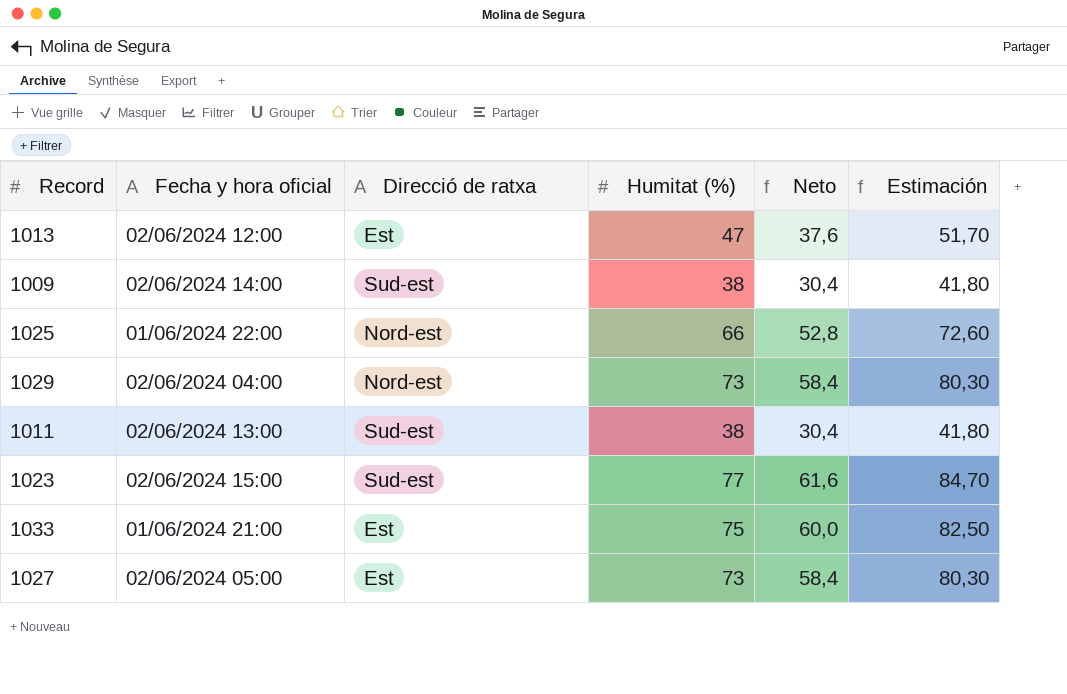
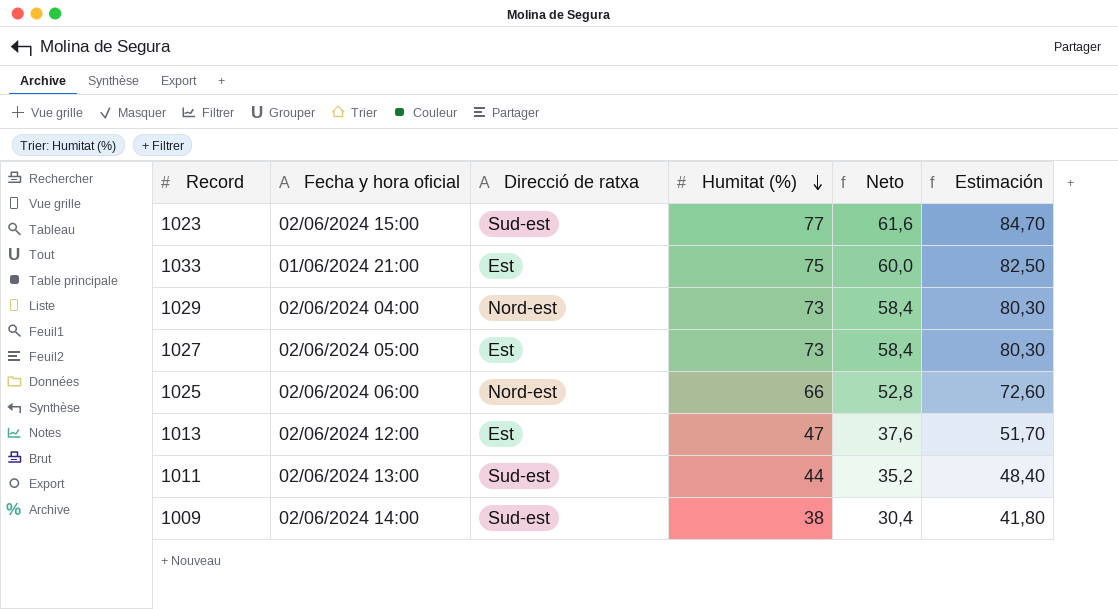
row order: none -> Humitat (%) descending
1025 | Fecha y hora oficial: 01/06/2024 22:00 -> 02/06/2024 06:00
1011 | Humitat (%): 38 -> 44
1011 | Neto: 30,4 -> 35,2
1011 | Estimación: 41,80 -> 48,40

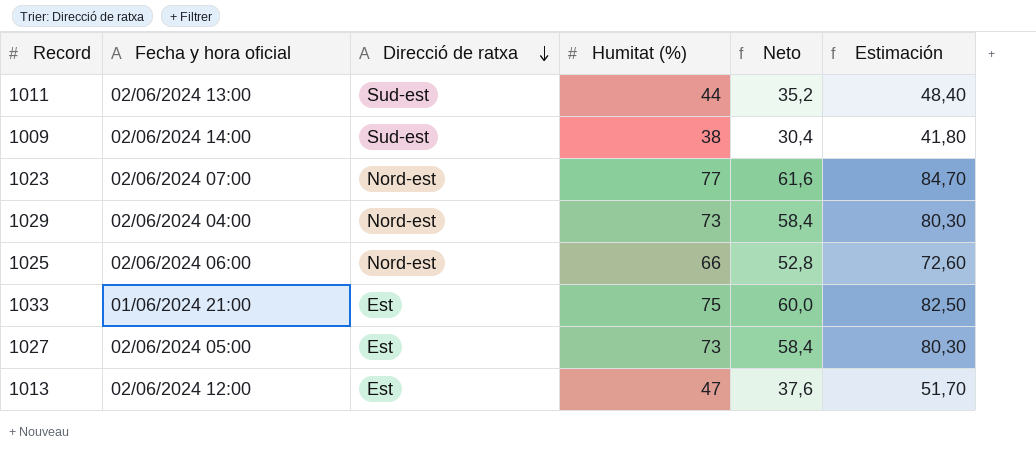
row order: Humitat (%) descending -> Direcció de ratxa descending
1023 | Fecha y hora oficial: 02/06/2024 15:00 -> 02/06/2024 07:00
1023 | Direcció de ratxa: Sud-est -> Nord-est

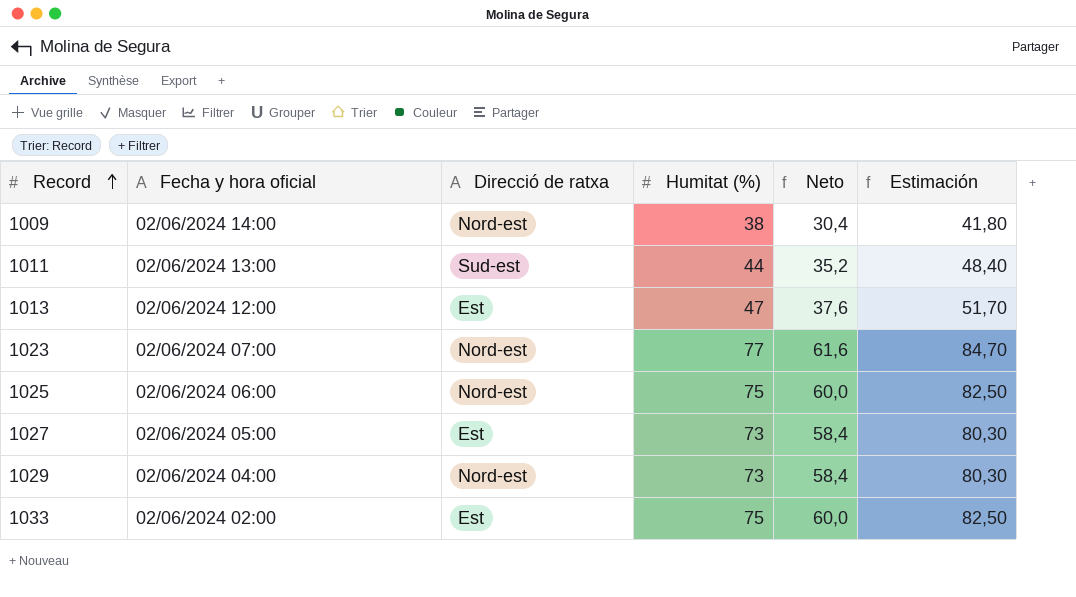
row order: Direcció de ratxa descending -> Record ascending
1009 | Direcció de ratxa: Sud-est -> Nord-est
1025 | Humitat (%): 66 -> 75
1025 | Neto: 52,8 -> 60,0
1025 | Estimación: 72,60 -> 82,50
1033 | Fecha y hora oficial: 01/06/2024 21:00 -> 02/06/2024 02:00

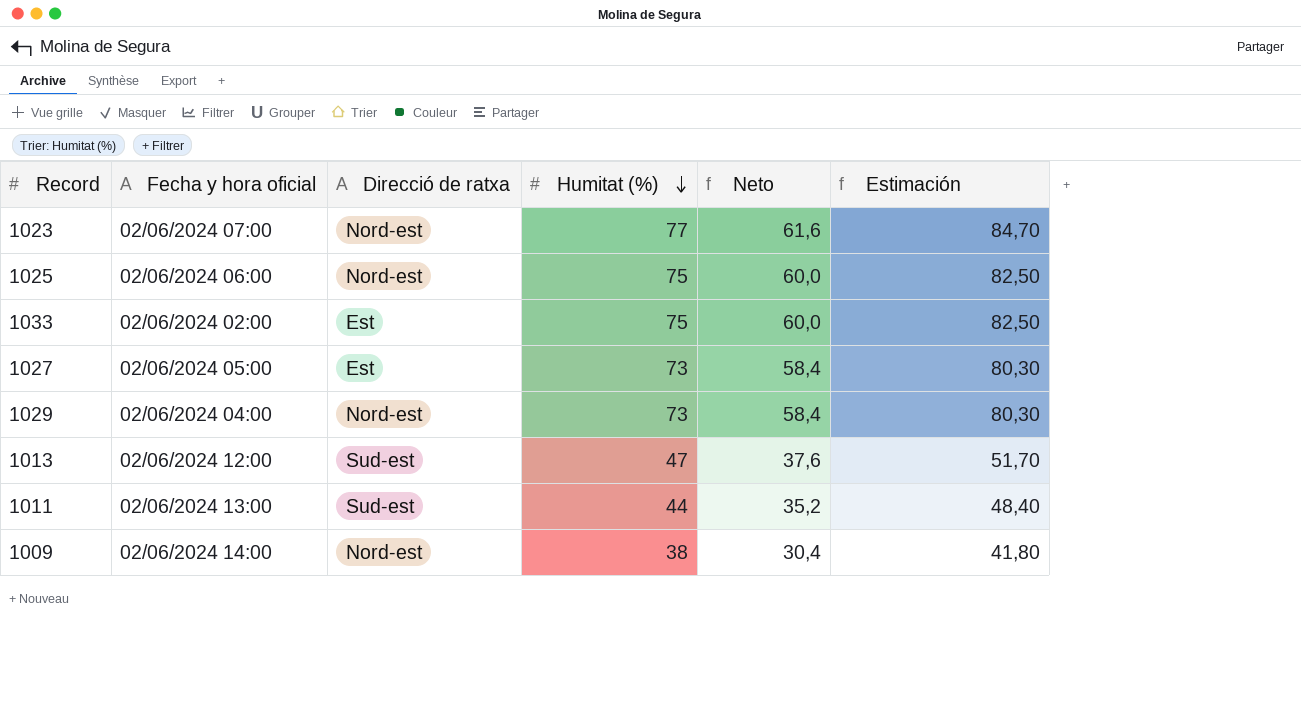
row order: Record ascending -> Humitat (%) descending
1013 | Direcció de ratxa: Est -> Sud-est

